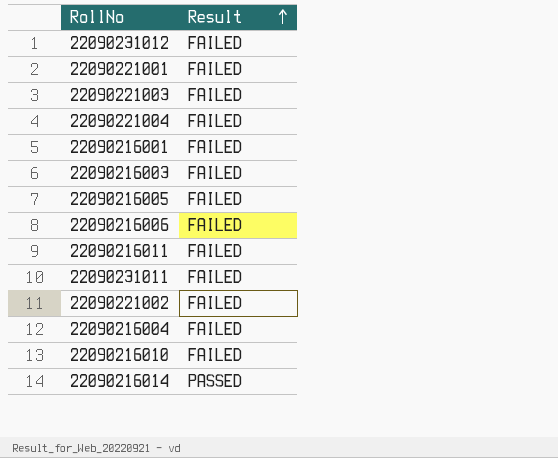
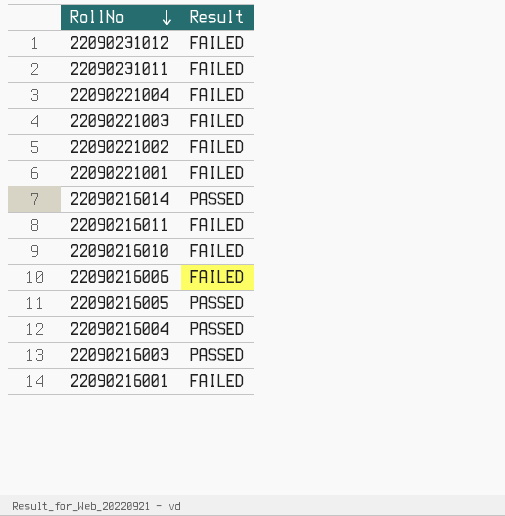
row order: Result ascending -> RollNo descending
22090216005 | Result: FAILED -> PASSED
22090216004 | Result: FAILED -> PASSED
22090216003 | Result: FAILED -> PASSED

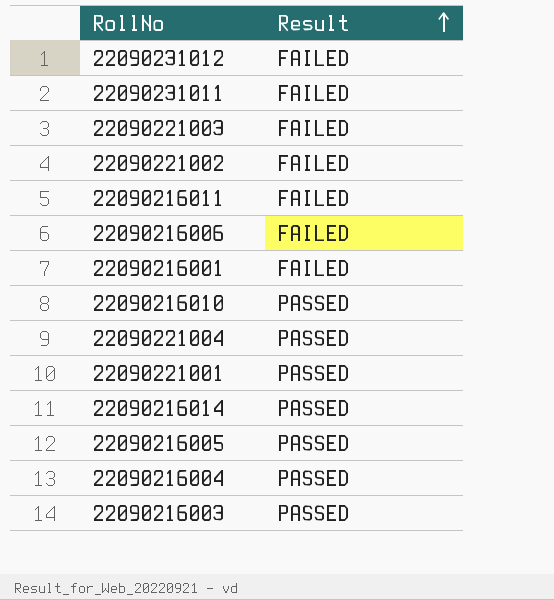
row order: RollNo descending -> Result ascending
22090216010 | Result: FAILED -> PASSED
22090221004 | Result: FAILED -> PASSED
22090221001 | Result: FAILED -> PASSED

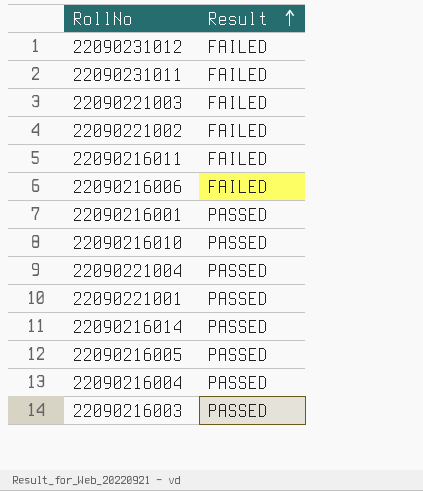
22090216001 | Result: FAILED -> PASSED

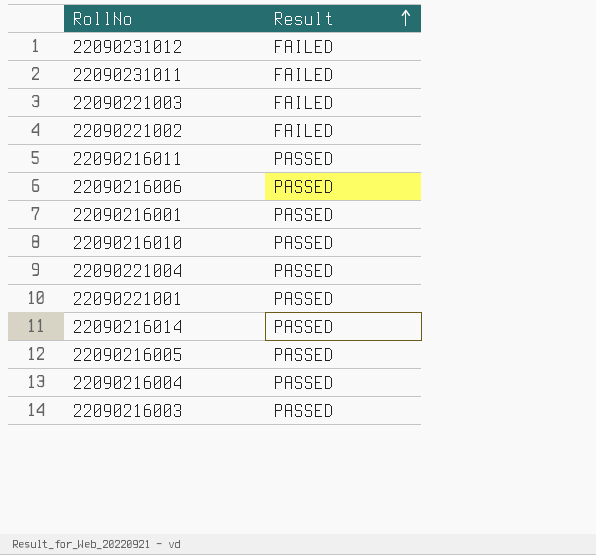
22090216011 | Result: FAILED -> PASSED
22090216006 | Result: FAILED -> PASSED

